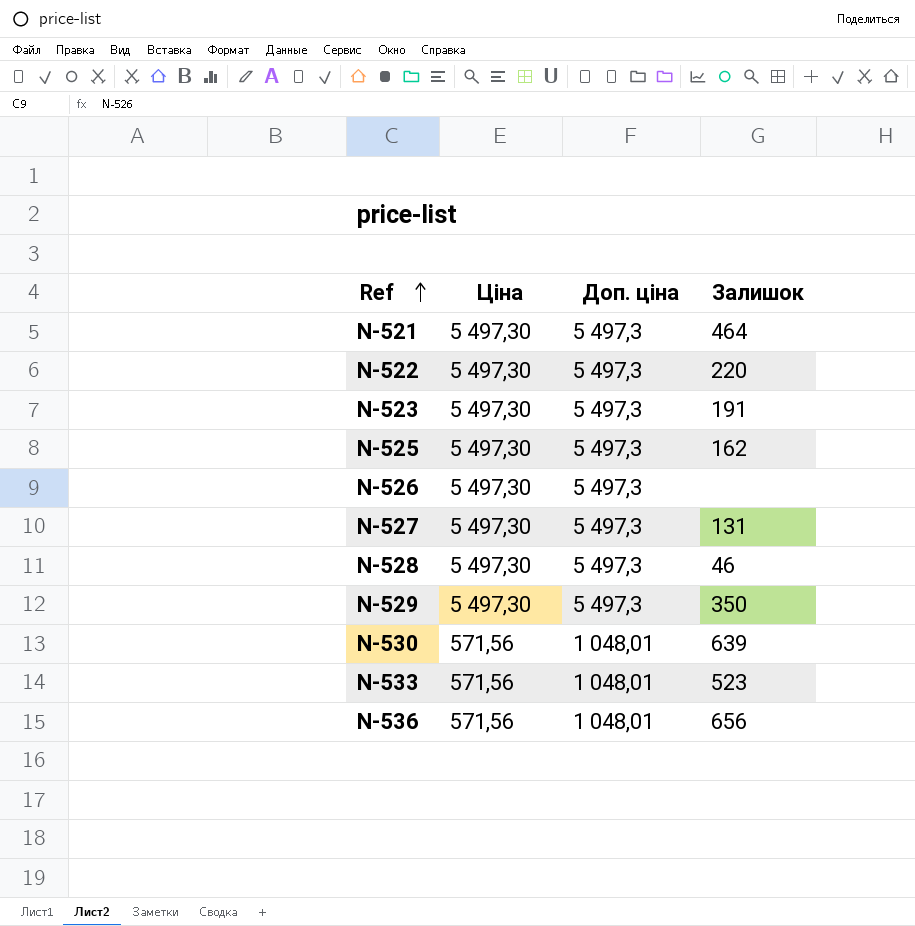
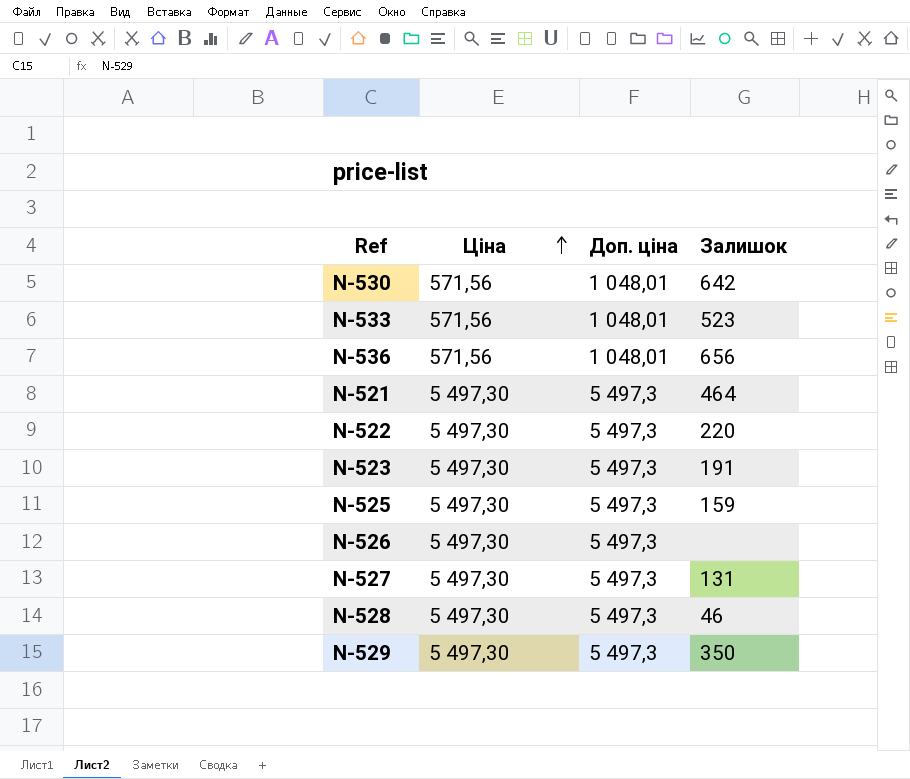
row order: Ref ascending -> Ціна ascending
N-530 | Залишок: 639 -> 642
N-525 | Залишок: 162 -> 159

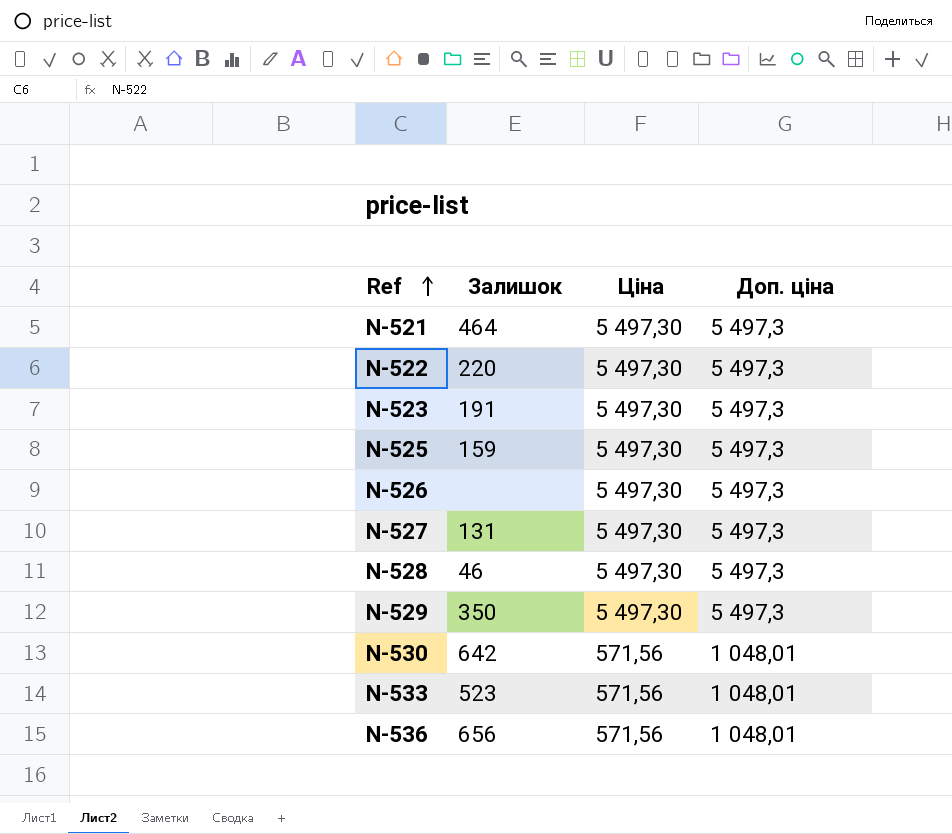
row order: Ціна ascending -> Ref ascending
column Залишок | position: 4 -> 2

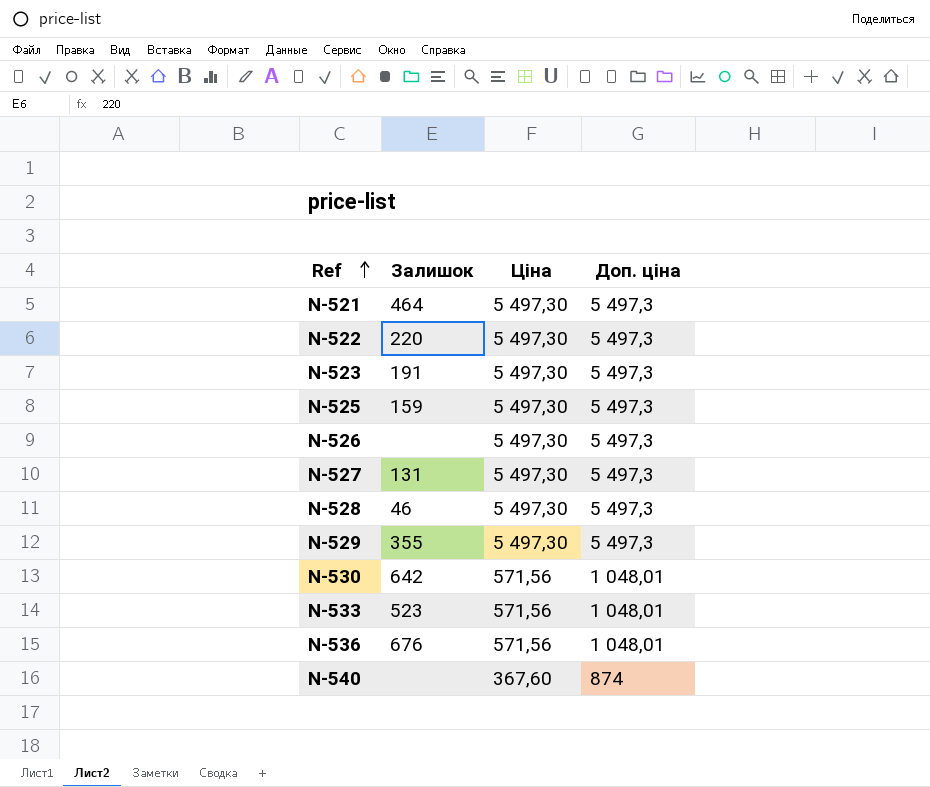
N-529 | Залишок: 350 -> 355
N-536 | Залишок: 656 -> 676
row N-540: none -> none | 367,60 | 874

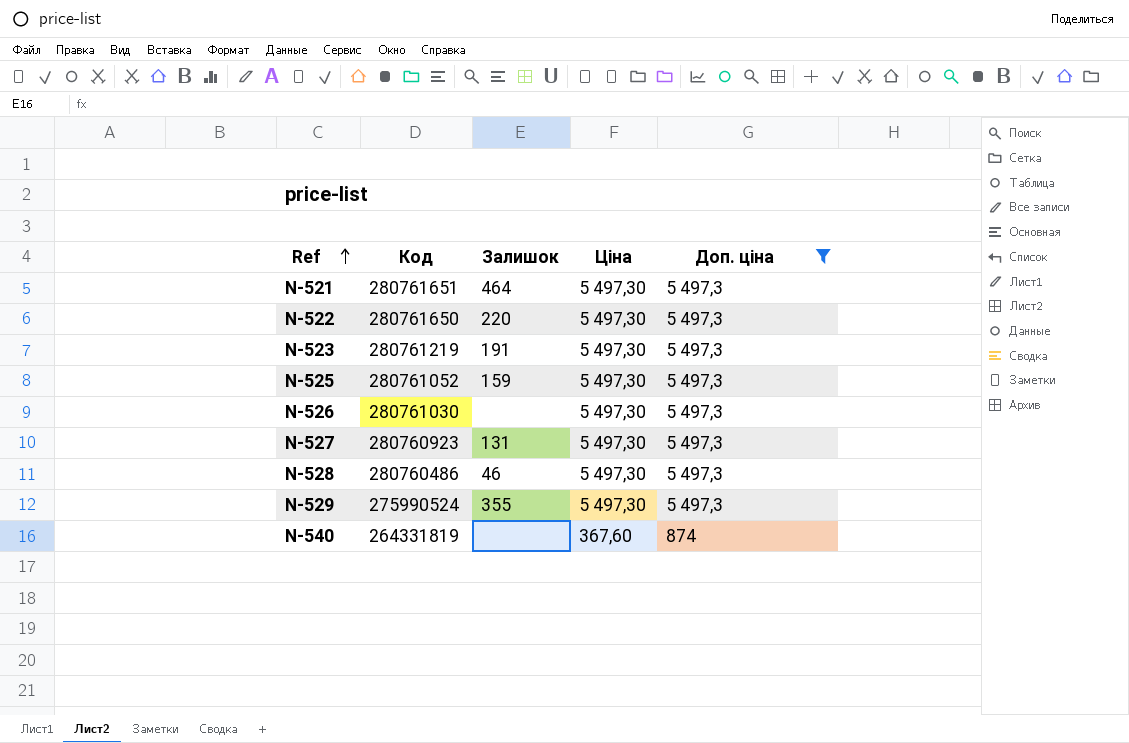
filter: none -> Доп. ціна != 1 048,01
column Код | position: none -> 2

